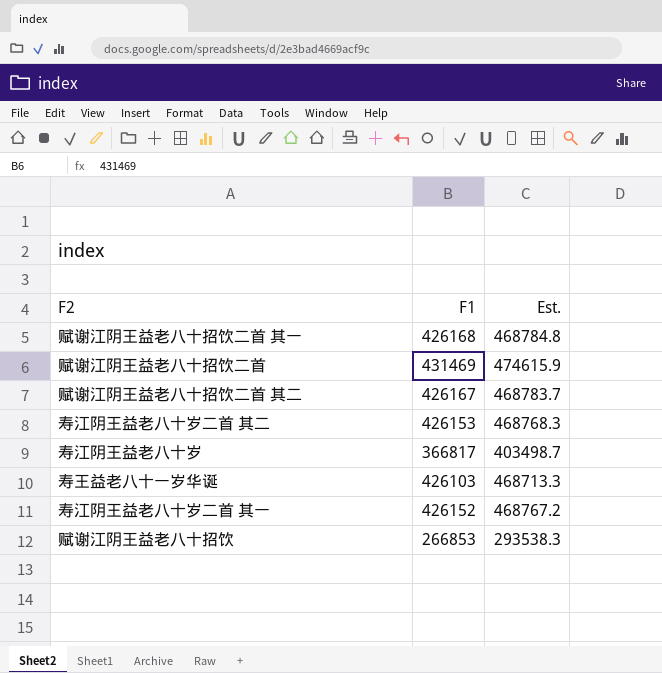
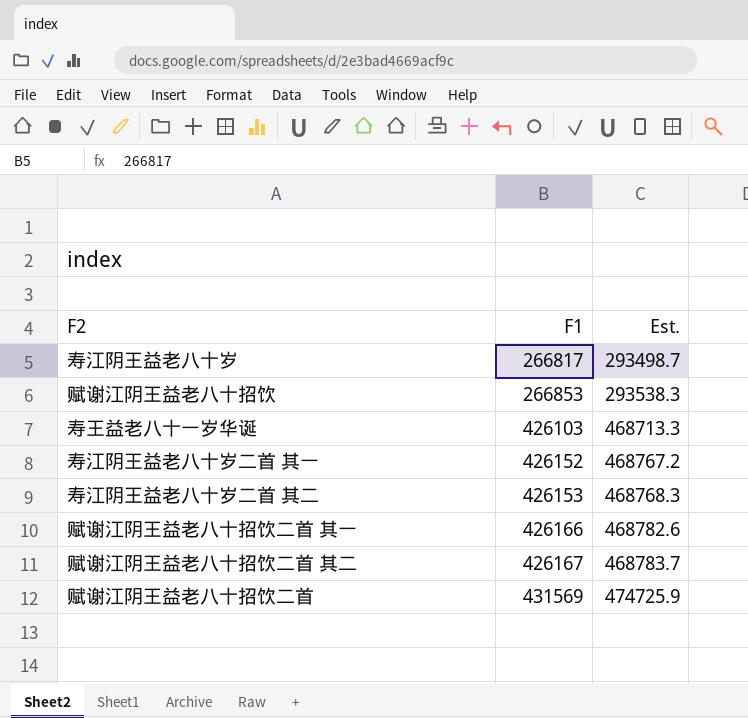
row order: none -> F1 ascending
寿江阴王益老八十岁 | F1: 366817 -> 266817
寿江阴王益老八十岁 | Est.: 403498.7 -> 293498.7
赋谢江阴王益老八十招饮二首 其一 | F1: 426168 -> 426166
赋谢江阴王益老八十招饮二首 其一 | Est.: 468784.8 -> 468782.6
赋谢江阴王益老八十招饮二首 | F1: 431469 -> 431569
赋谢江阴王益老八十招饮二首 | Est.: 474615.9 -> 474725.9

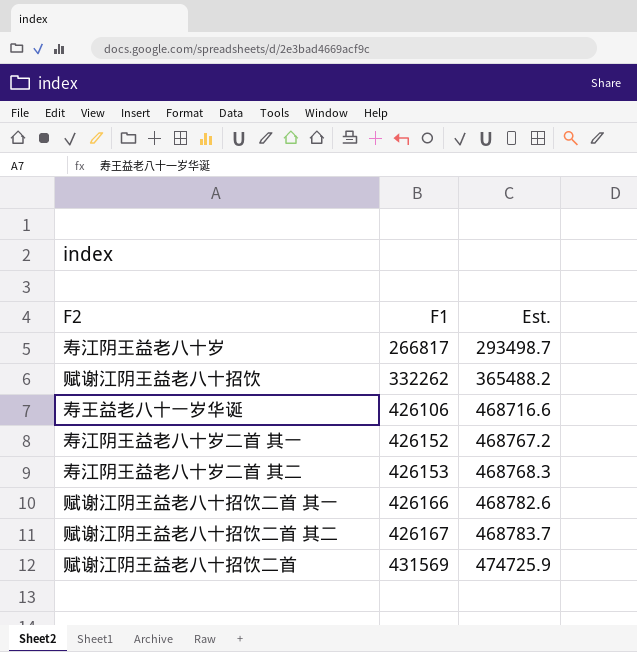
赋谢江阴王益老八十招饮 | F1: 266853 -> 332262
赋谢江阴王益老八十招饮 | Est.: 293538.3 -> 365488.2
寿王益老八十一岁华诞 | F1: 426103 -> 426106
寿王益老八十一岁华诞 | Est.: 468713.3 -> 468716.6

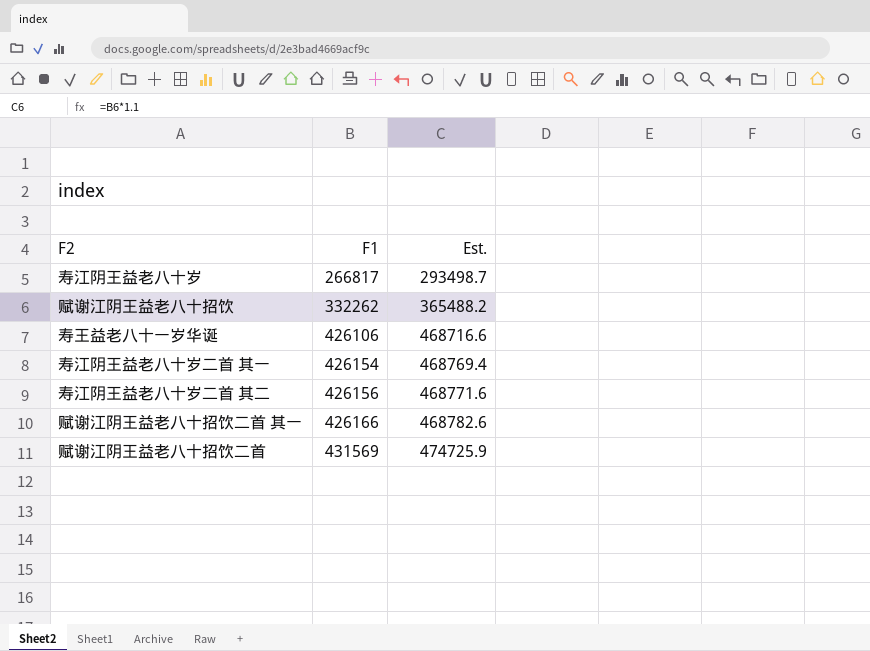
row 赋谢江阴王益老八十招饮二首 其二: 426167 | 468783.7 -> none
寿江阴王益老八十岁二首 其一 | F1: 426152 -> 426154
寿江阴王益老八十岁二首 其一 | Est.: 468767.2 -> 468769.4
寿江阴王益老八十岁二首 其二 | F1: 426153 -> 426156
寿江阴王益老八十岁二首 其二 | Est.: 468768.3 -> 468771.6

